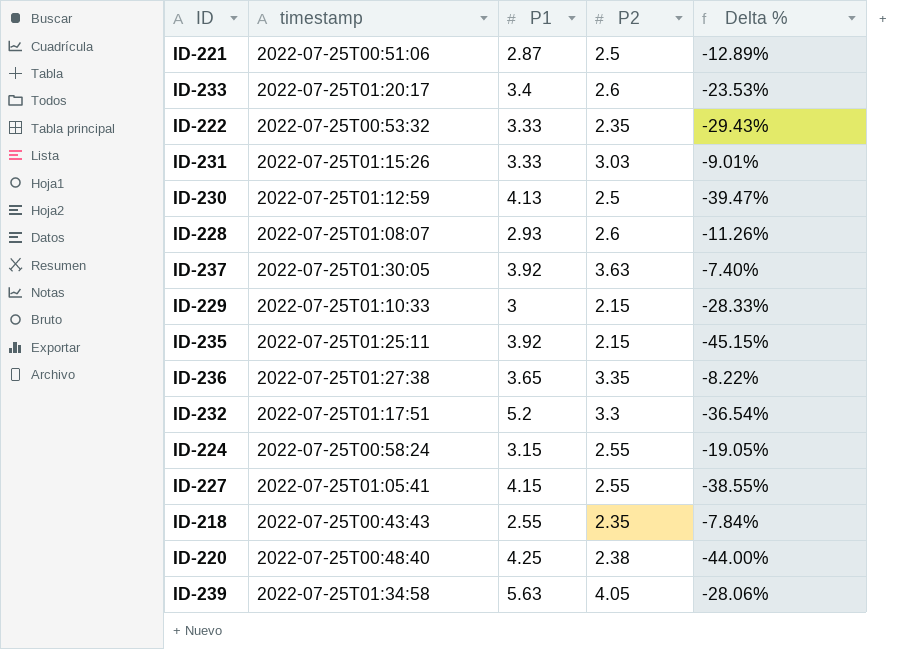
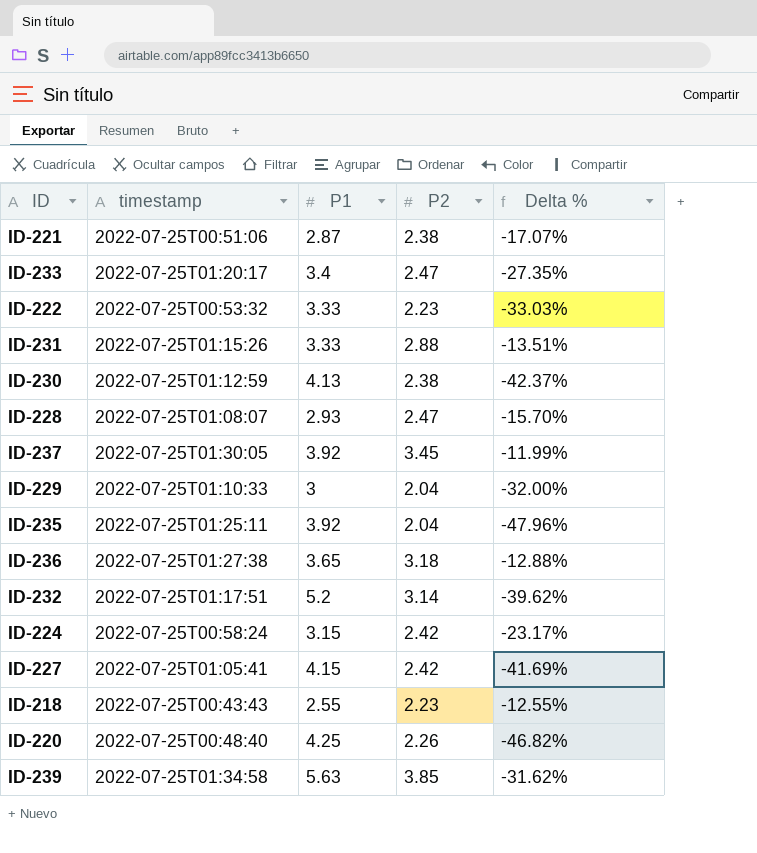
ID-221 | P2: 2.5 -> 2.38
ID-221 | Delta %: -12.89% -> -17.07%
ID-233 | P2: 2.6 -> 2.47
ID-233 | Delta %: -23.53% -> -27.35%
ID-222 | P2: 2.35 -> 2.23
ID-222 | Delta %: -29.43% -> -33.03%
ID-231 | P2: 3.03 -> 2.88
ID-231 | Delta %: -9.01% -> -13.51%
ID-230 | P2: 2.5 -> 2.38
ID-230 | Delta %: -39.47% -> -42.37%
ID-228 | P2: 2.6 -> 2.47
ID-228 | Delta %: -11.26% -> -15.70%
ID-237 | P2: 3.63 -> 3.45
ID-237 | Delta %: -7.40% -> -11.99%
ID-229 | P2: 2.15 -> 2.04
ID-229 | Delta %: -28.33% -> -32.00%
ID-235 | P2: 2.15 -> 2.04
ID-235 | Delta %: -45.15% -> -47.96%
ID-236 | P2: 3.35 -> 3.18
ID-236 | Delta %: -8.22% -> -12.88%
ID-232 | P2: 3.3 -> 3.14
ID-232 | Delta %: -36.54% -> -39.62%
ID-224 | P2: 2.55 -> 2.42
ID-224 | Delta %: -19.05% -> -23.17%
ID-227 | P2: 2.55 -> 2.42
ID-227 | Delta %: -38.55% -> -41.69%
ID-218 | P2: 2.35 -> 2.23
ID-218 | Delta %: -7.84% -> -12.55%
ID-220 | P2: 2.38 -> 2.26
ID-220 | Delta %: -44.00% -> -46.82%
ID-239 | P2: 4.05 -> 3.85
ID-239 | Delta %: -28.06% -> -31.62%

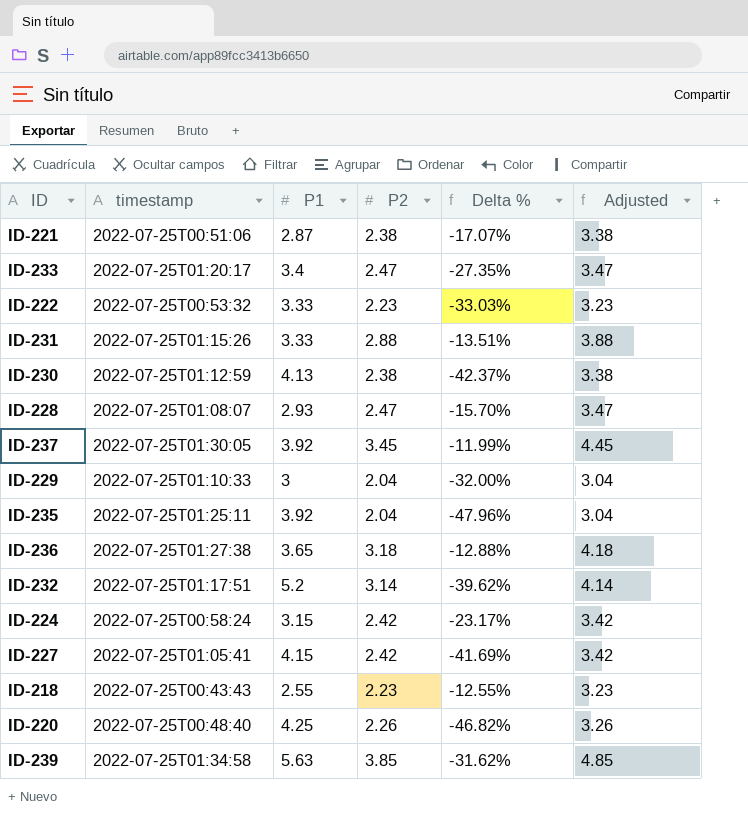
column Adjusted | formula: none -> [P2] + 1

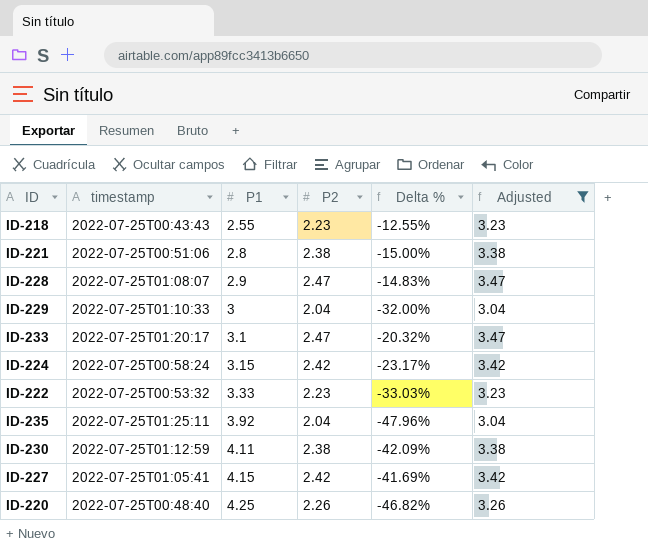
filter: none -> Adjusted <= 3.47
row order: none -> P1 ascending
ID-221 | P1: 2.87 -> 2.8
ID-221 | Delta %: -17.07% -> -15.00%
ID-228 | P1: 2.93 -> 2.9
ID-228 | Delta %: -15.70% -> -14.83%
ID-233 | P1: 3.4 -> 3.1
ID-233 | Delta %: -27.35% -> -20.32%
ID-230 | P1: 4.13 -> 4.11
ID-230 | Delta %: -42.37% -> -42.09%

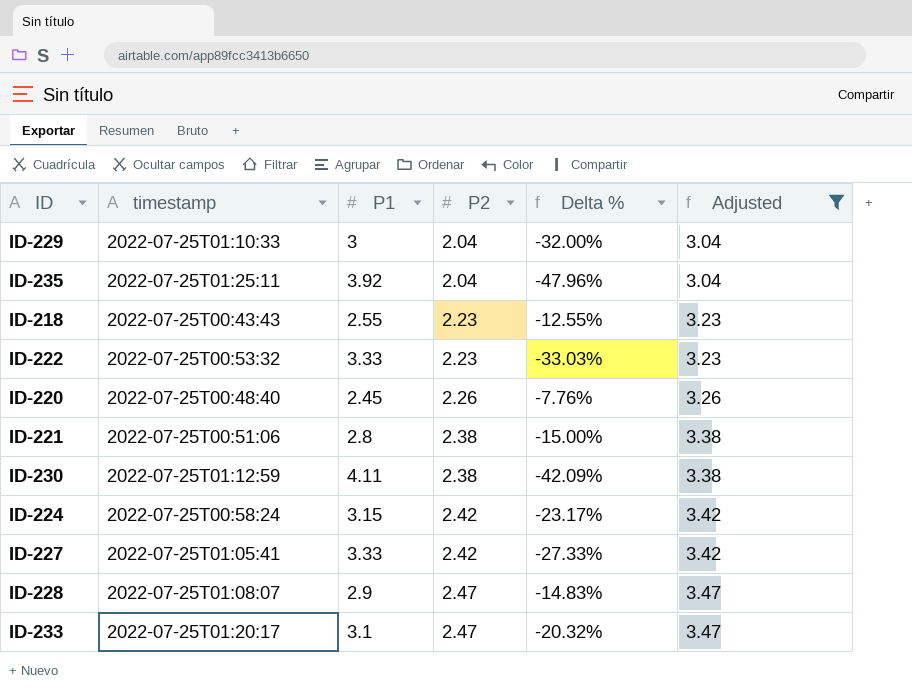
row order: P1 ascending -> P2 ascending
ID-220 | P1: 4.25 -> 2.45
ID-220 | Delta %: -46.82% -> -7.76%
ID-227 | P1: 4.15 -> 3.33
ID-227 | Delta %: -41.69% -> -27.33%

